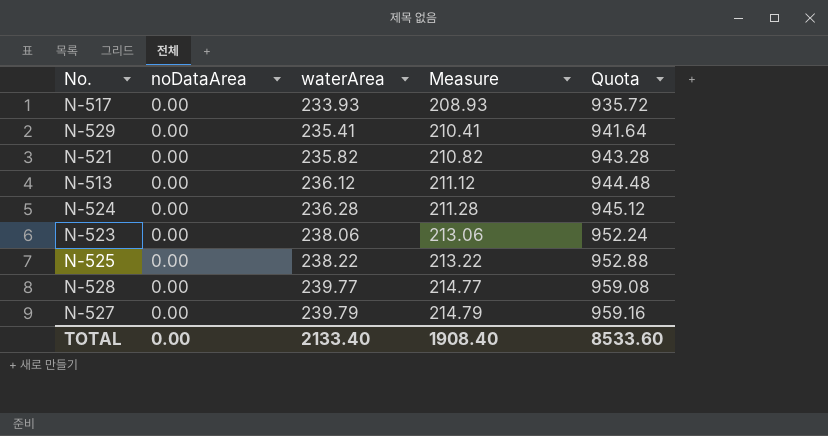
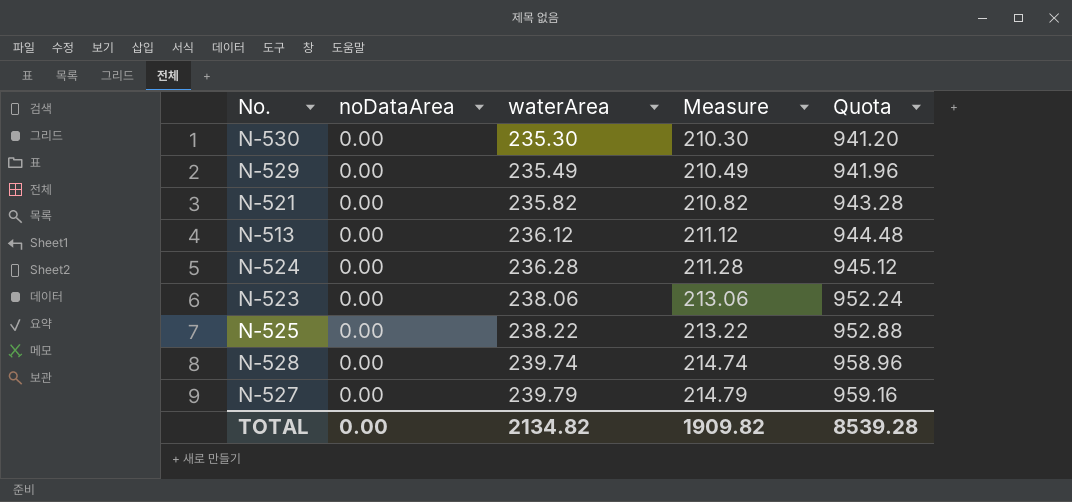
row N-517: 0.00 | 233.93 | 208.93 | 935.72 -> none
row N-530: none -> 0.00 | 235.30 | 210.30 | 941.20
N-529 | waterArea: 235.41 -> 235.49
N-529 | Measure: 210.41 -> 210.49
N-529 | Quota: 941.64 -> 941.96
N-528 | waterArea: 239.77 -> 239.74
N-528 | Measure: 214.77 -> 214.74
N-528 | Quota: 959.08 -> 958.96
TOTAL | waterArea: 2133.40 -> 2134.82
TOTAL | Measure: 1908.40 -> 1909.82
TOTAL | Quota: 8533.60 -> 8539.28

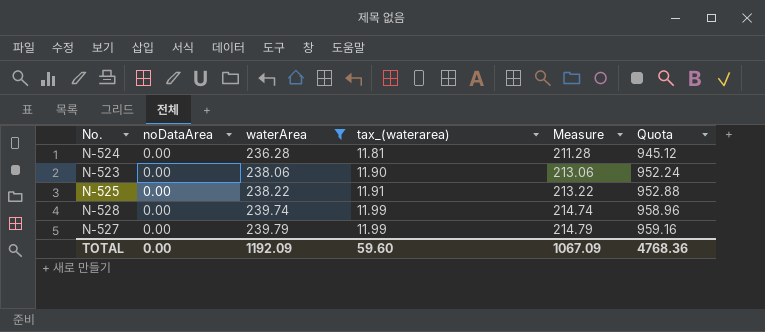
filter: none -> waterArea >= 236.28
column tax_(waterarea) | formula: none -> [waterArea] * 0.05
TOTAL | waterArea: 2134.82 -> 1192.09
TOTAL | Measure: 1909.82 -> 1067.09
TOTAL | Quota: 8539.28 -> 4768.36

